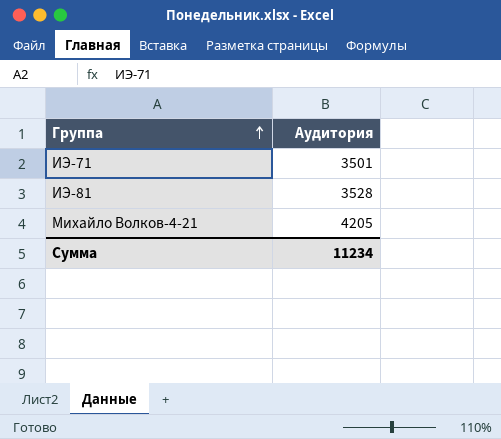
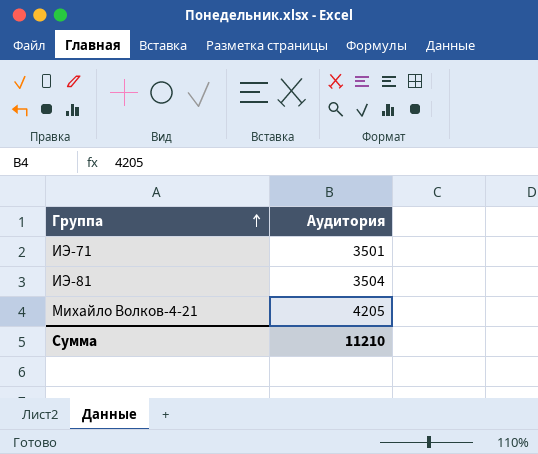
ИЭ-81 | Аудитория: 3528 -> 3504
Сумма | Аудитория: 11234 -> 11210

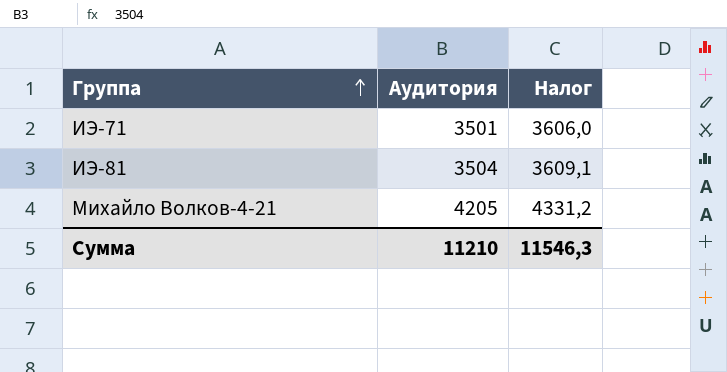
column Налог | formula: none -> [Аудитория] * 1,03

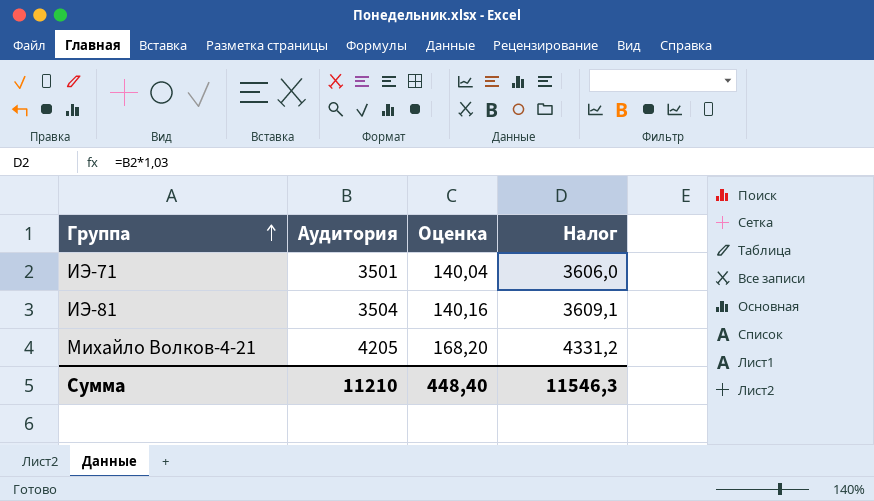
column Оценка | formula: none -> [Аудитория] * 0,04

